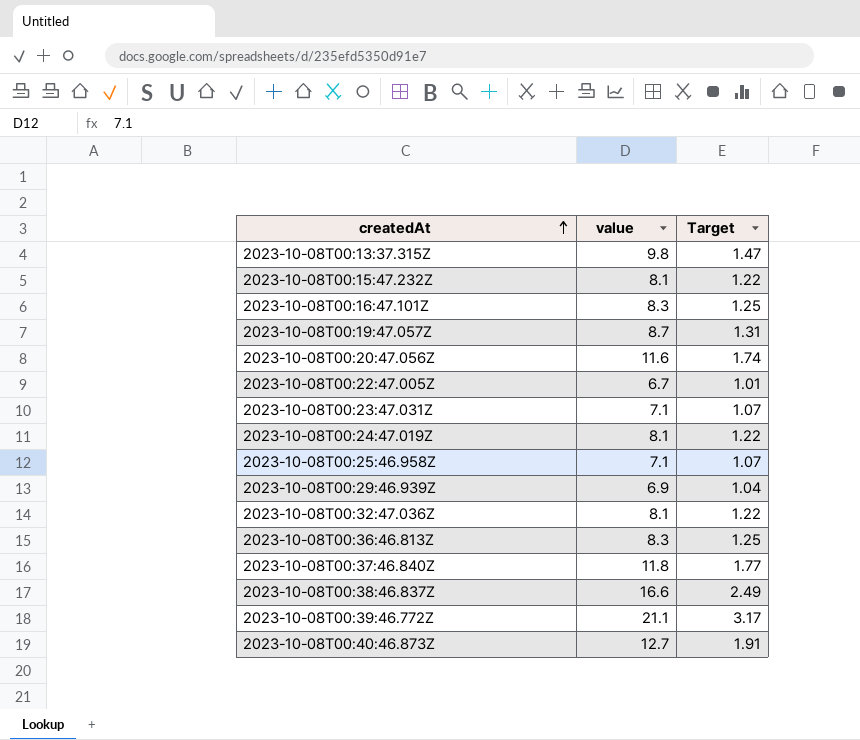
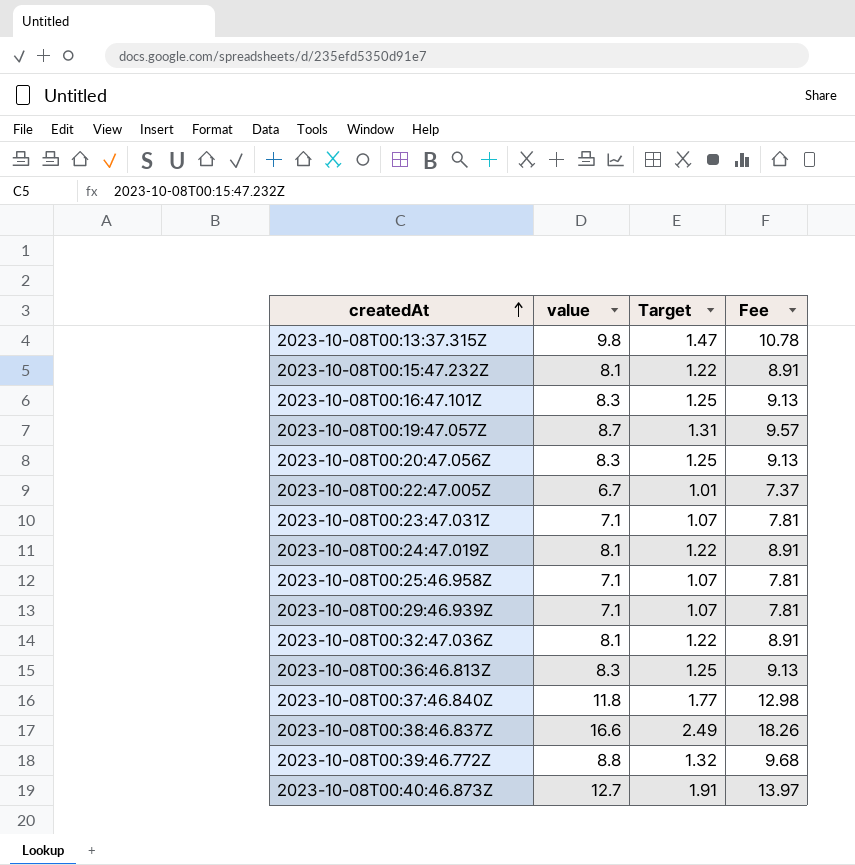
column Fee | formula: none -> [value] * 1.1
2023-10-08T00:20:47.056Z | value: 11.6 -> 8.3
2023-10-08T00:20:47.056Z | Target: 1.74 -> 1.25
2023-10-08T00:29:46.939Z | value: 6.9 -> 7.1
2023-10-08T00:29:46.939Z | Target: 1.04 -> 1.07
2023-10-08T00:39:46.772Z | value: 21.1 -> 8.8
2023-10-08T00:39:46.772Z | Target: 3.17 -> 1.32

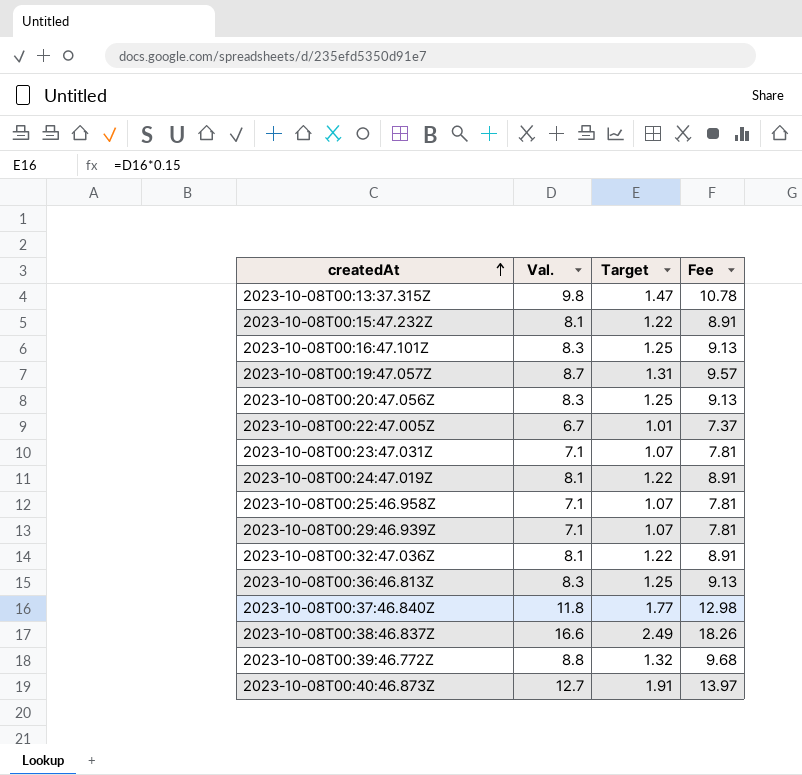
column name: value -> Val.

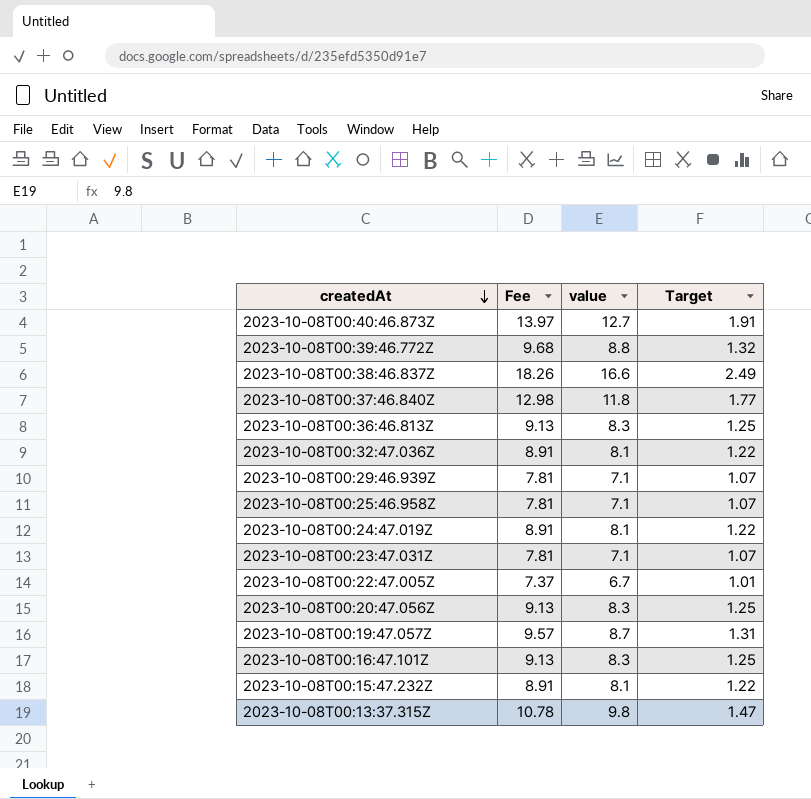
row order: createdAt ascending -> createdAt descending
column Fee | position: 4 -> 2
column name: Val. -> value

